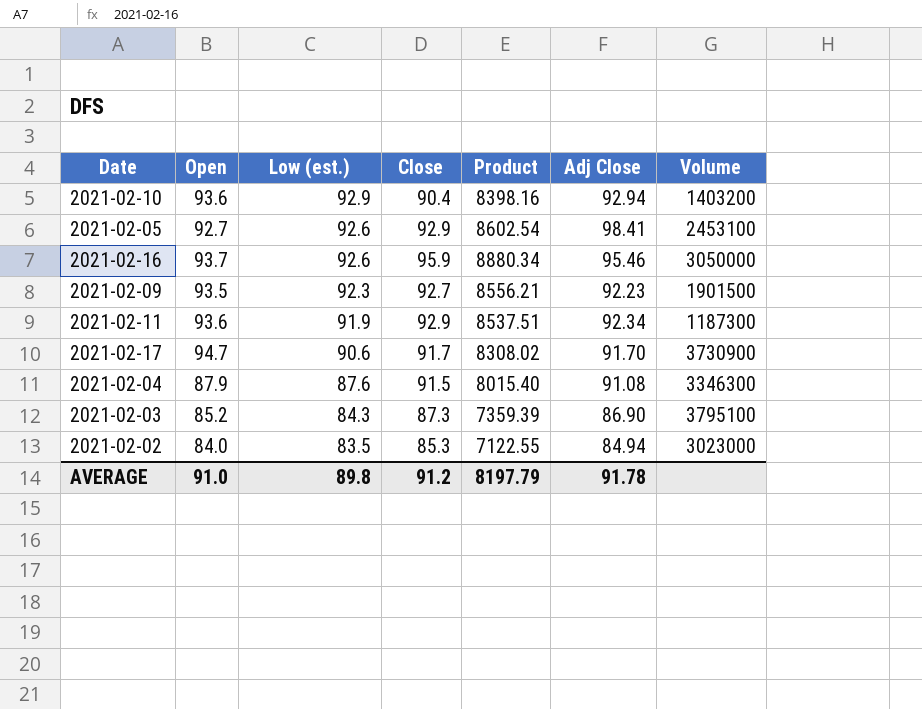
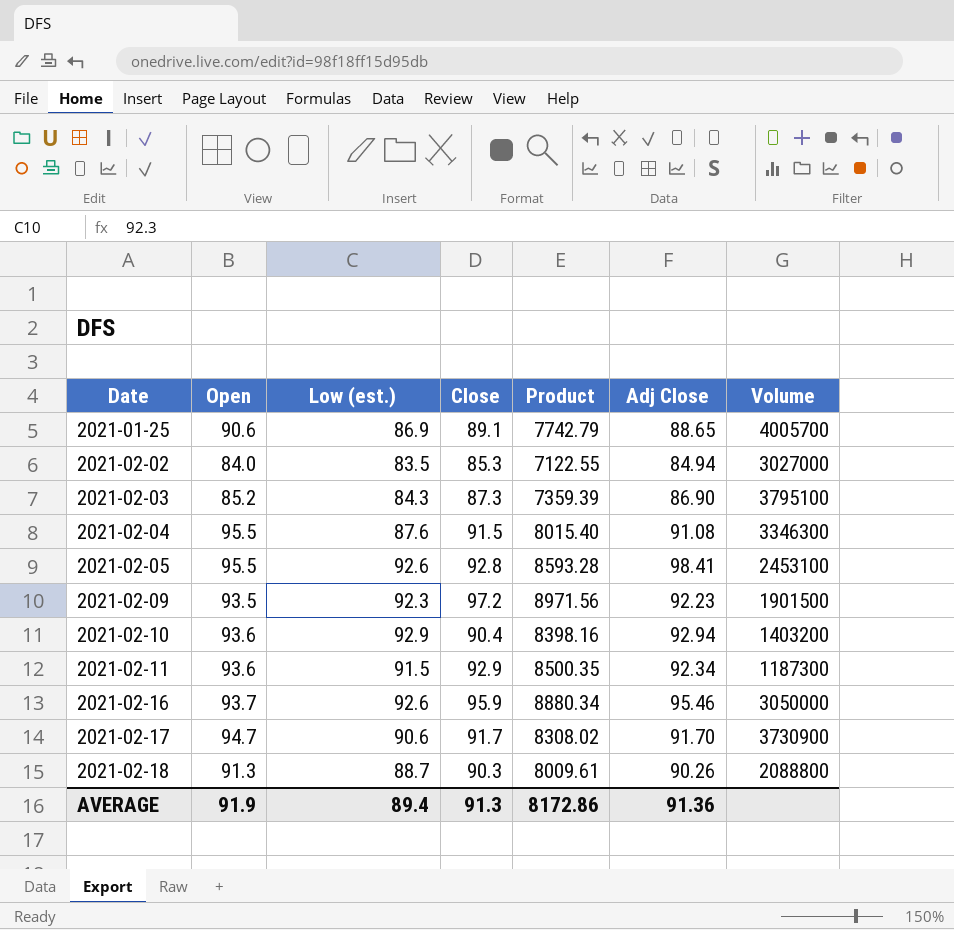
row order: Low (est.) descending -> Date ascending
row 2021-01-25: none -> 90.6 | 86.9 | 89.1 | 7742.79 | 88.65 | 4005700
2021-02-02 | Volume: 3023000 -> 3027000
2021-02-04 | Open: 87.9 -> 95.5
2021-02-05 | Open: 92.7 -> 95.5
2021-02-05 | Close: 92.9 -> 92.8
2021-02-05 | Product: 8602.54 -> 8593.28
2021-02-09 | Close: 92.7 -> 97.2
2021-02-09 | Product: 8556.21 -> 8971.56
2021-02-11 | Low (est.): 91.9 -> 91.5
2021-02-11 | Product: 8537.51 -> 8500.35
row 2021-02-18: none -> 91.3 | 88.7 | 90.3 | 8009.61 | 90.26 | 2088800
AVERAGE | Open: 91.0 -> 91.9
AVERAGE | Low (est.): 89.8 -> 89.4
AVERAGE | Close: 91.2 -> 91.3
AVERAGE | Product: 8197.79 -> 8172.86
AVERAGE | Adj Close: 91.78 -> 91.36

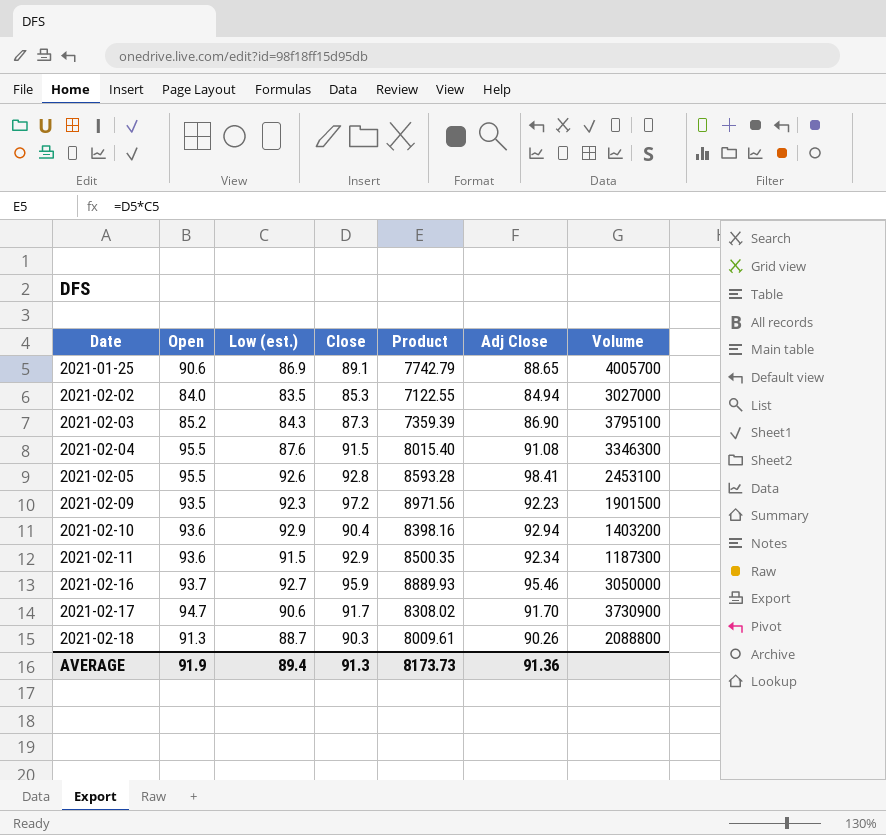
2021-02-16 | Low (est.): 92.6 -> 92.7
2021-02-16 | Product: 8880.34 -> 8889.93
AVERAGE | Product: 8172.86 -> 8173.73

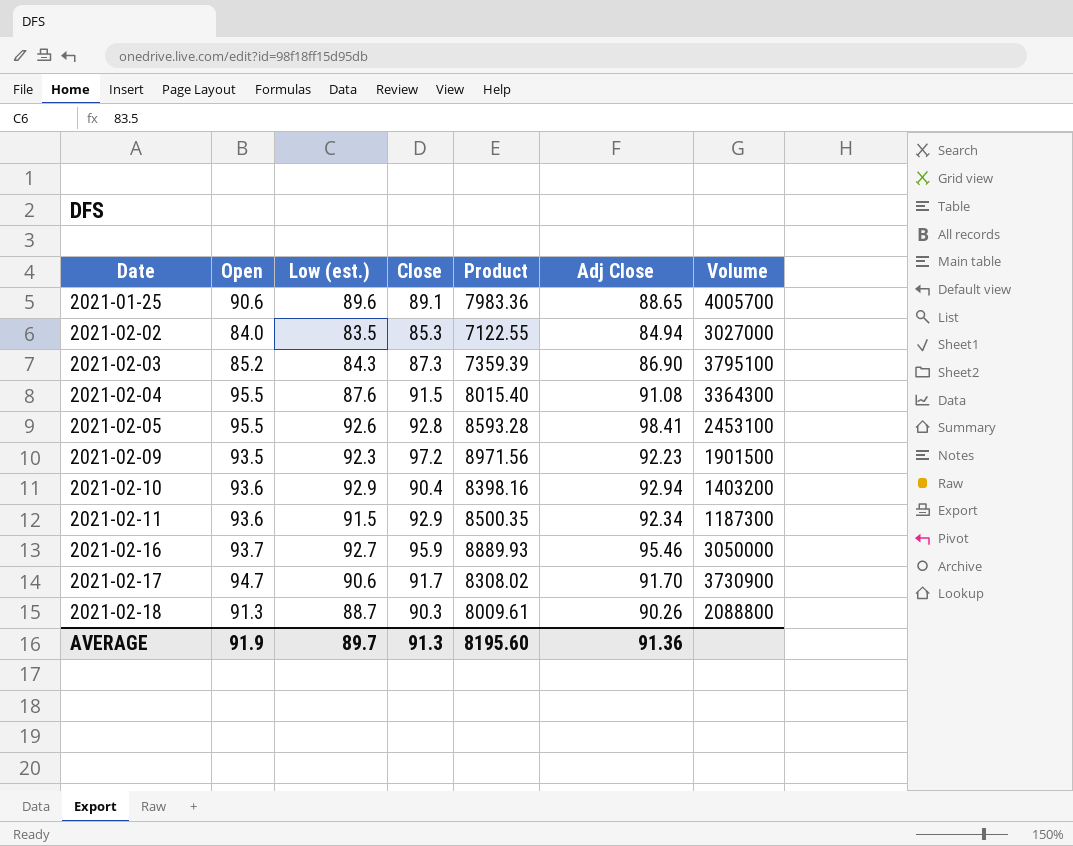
2021-01-25 | Low (est.): 86.9 -> 89.6
2021-01-25 | Product: 7742.79 -> 7983.36
2021-02-04 | Volume: 3346300 -> 3364300
AVERAGE | Low (est.): 89.4 -> 89.7
AVERAGE | Product: 8173.73 -> 8195.60

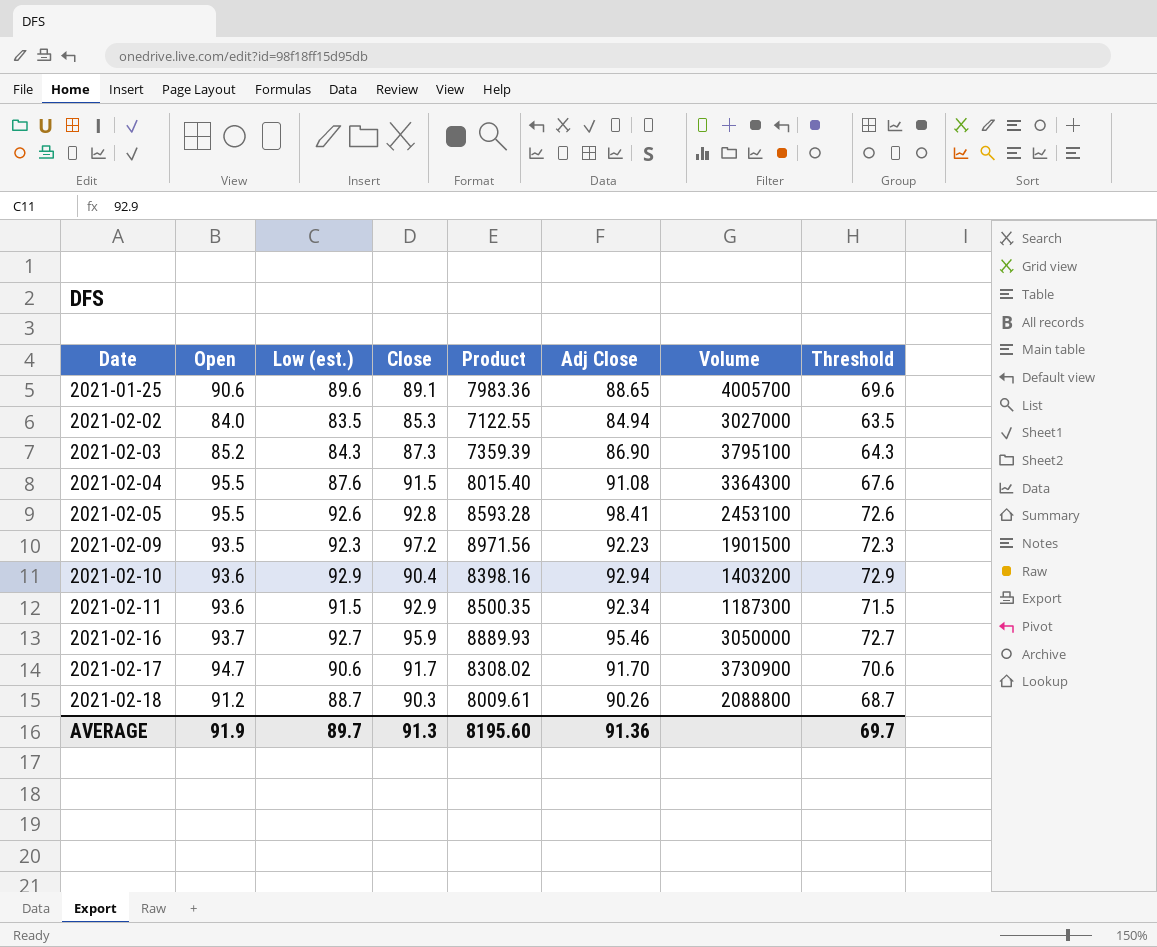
column Threshold | formula: none -> [Low (est.)] - 20
2021-02-18 | Open: 91.3 -> 91.2

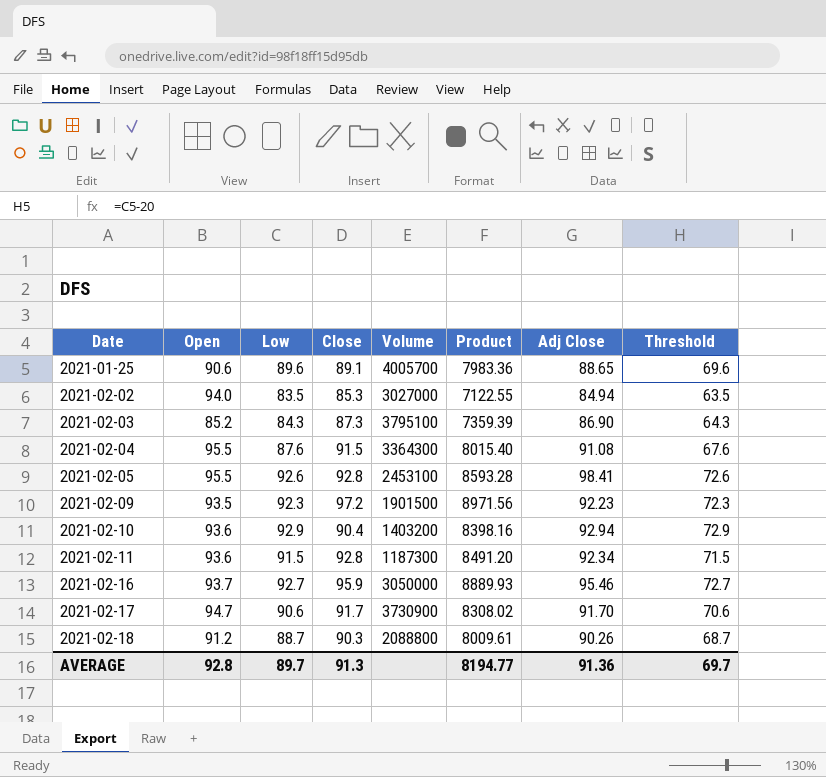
column name: Low (est.) -> Low
column Volume | position: 7 -> 5
2021-02-02 | Open: 84.0 -> 94.0
2021-02-11 | Close: 92.9 -> 92.8
2021-02-11 | Product: 8500.35 -> 8491.20
AVERAGE | Open: 91.9 -> 92.8
AVERAGE | Product: 8195.60 -> 8194.77

